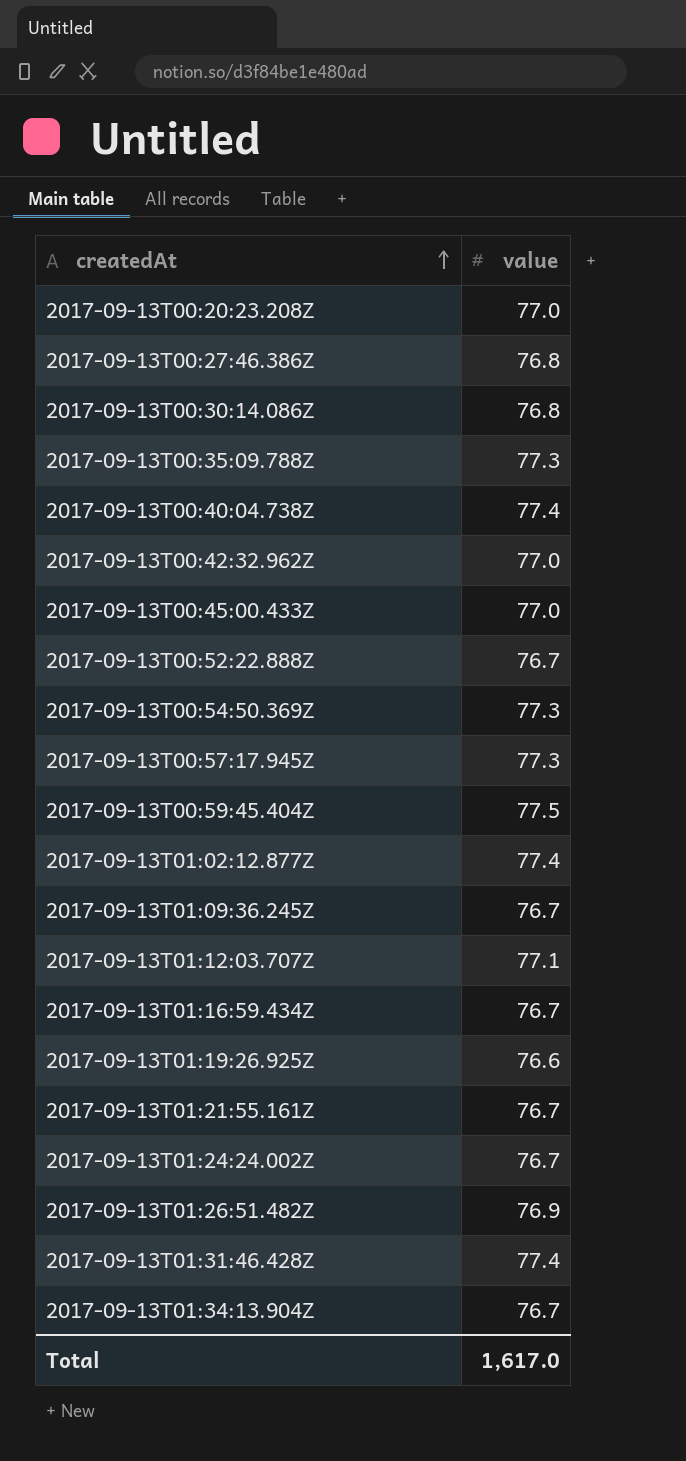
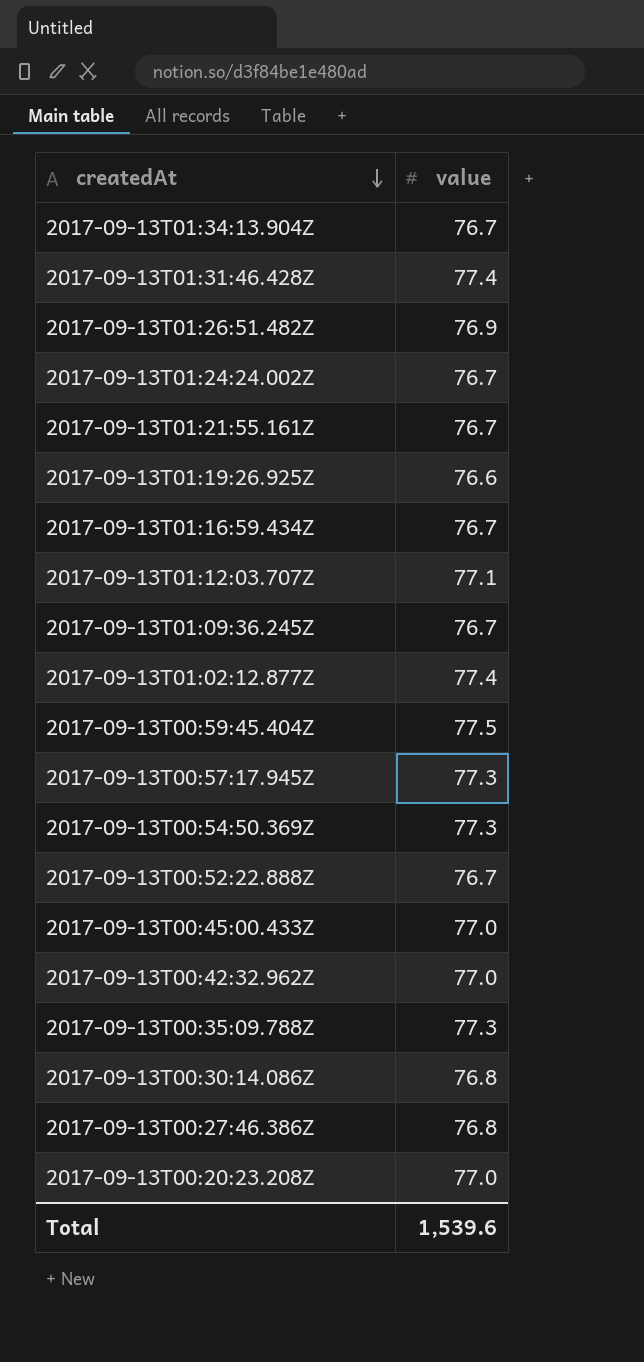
row order: createdAt ascending -> createdAt descending
row 2017-09-13T00:40:04.738Z: 77.4 -> none
Total | value: 1,617.0 -> 1,539.6

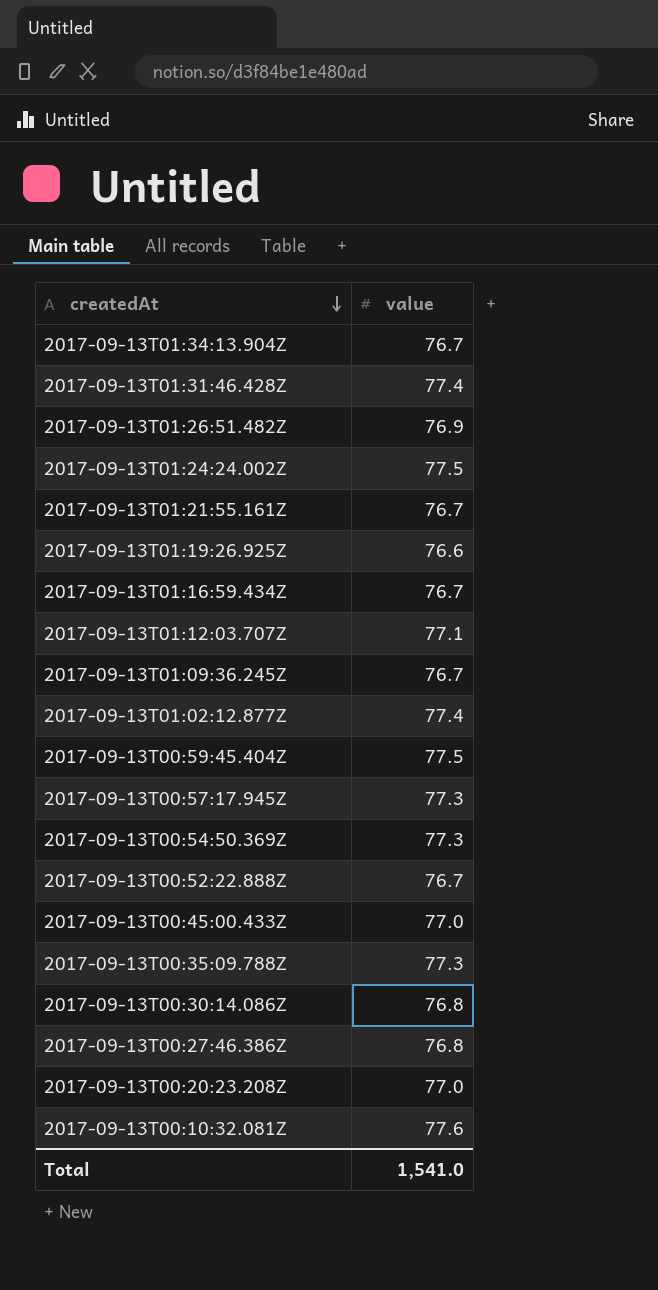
row 2017-09-13T00:42:32.962Z: 77.0 -> none
2017-09-13T01:24:24.002Z | value: 76.7 -> 77.5
row 2017-09-13T00:10:32.081Z: none -> 77.6
Total | value: 1,539.6 -> 1,541.0

